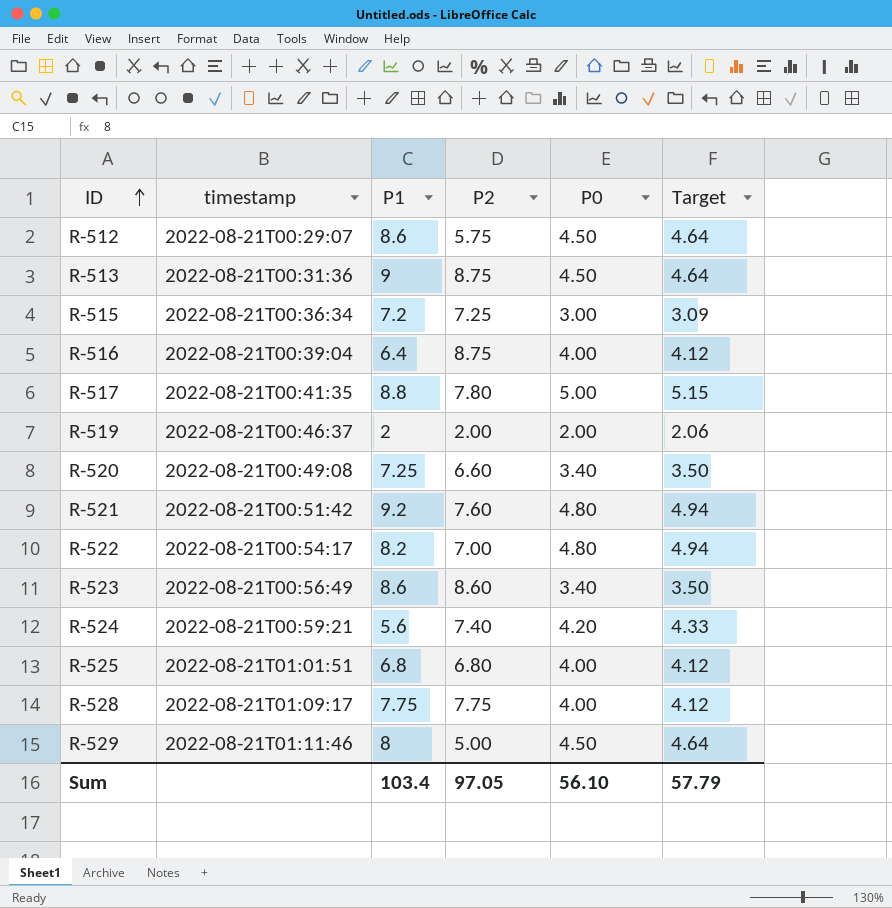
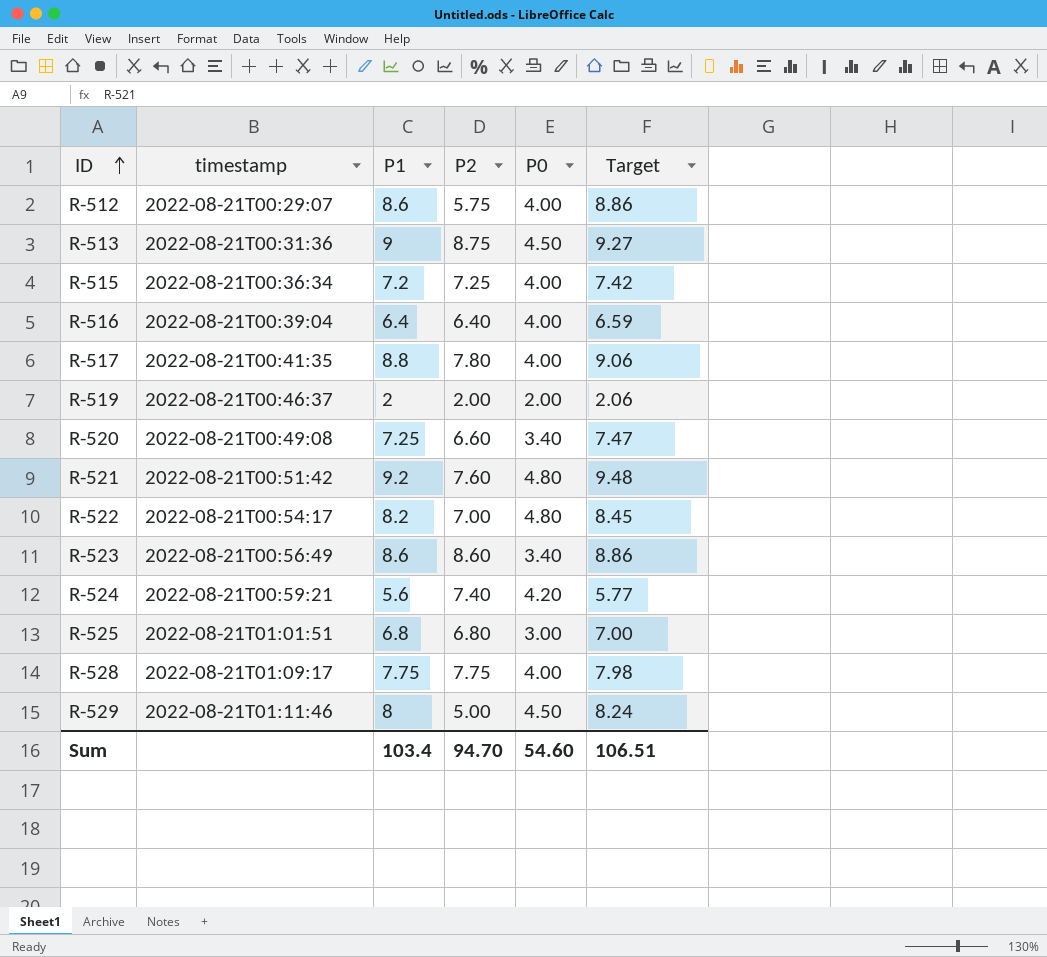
column Target | formula: [P0] * 1.03 -> [P1] * 1.03
R-512 | P0: 4.50 -> 4.00
R-515 | P0: 3.00 -> 4.00
R-516 | P2: 8.75 -> 6.40
R-517 | P0: 5.00 -> 4.00
R-525 | P0: 4.00 -> 3.00
Sum | P2: 97.05 -> 94.70
Sum | P0: 56.10 -> 54.60
Sum | Target: 57.79 -> 106.51

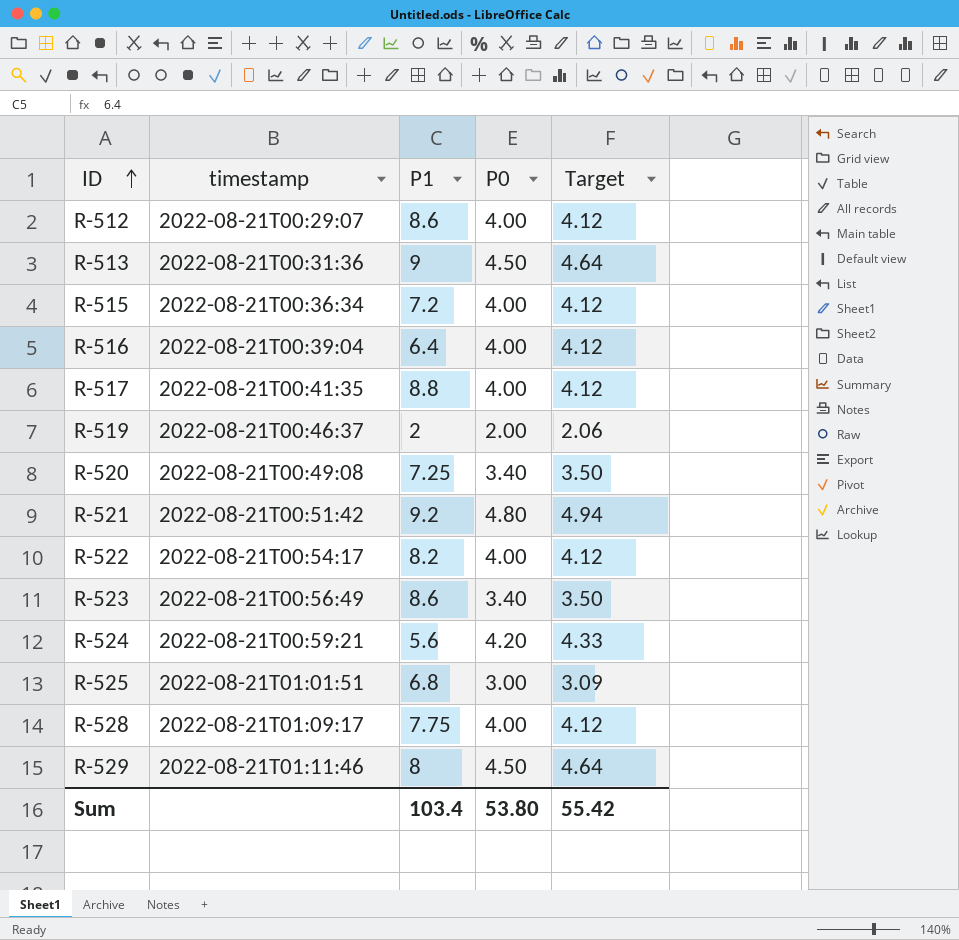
column P2 | position: 4 -> none
column Target | formula: [P1] * 1.03 -> [P0] * 1.03
R-522 | P0: 4.80 -> 4.00
Sum | P0: 54.60 -> 53.80
Sum | Target: 106.51 -> 55.42

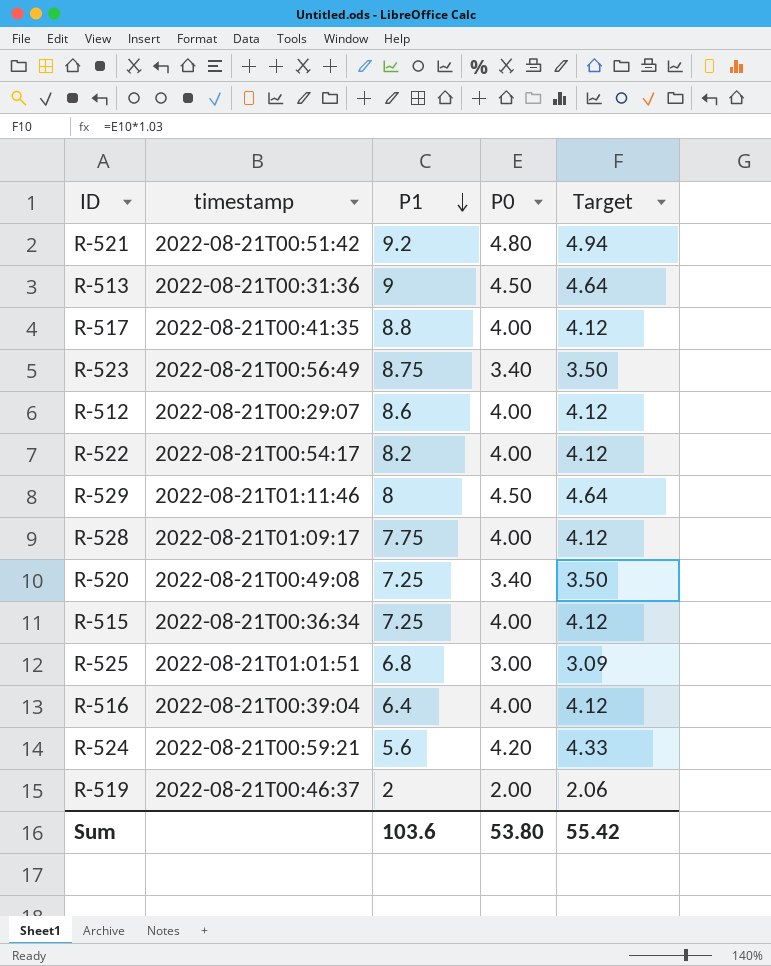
row order: ID ascending -> P1 descending
R-523 | P1: 8.6 -> 8.75
R-515 | P1: 7.2 -> 7.25
Sum | P1: 103.4 -> 103.6

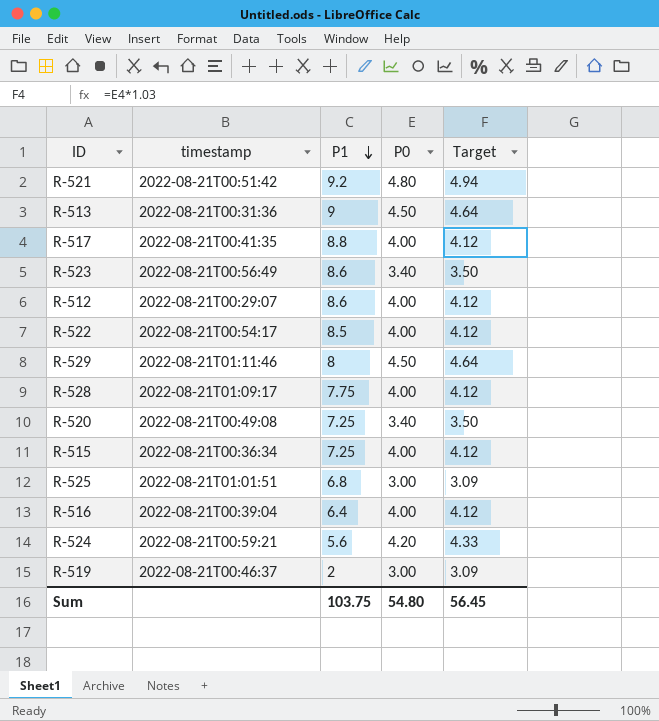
R-523 | P1: 8.75 -> 8.6
R-522 | P1: 8.2 -> 8.5
R-519 | P0: 2.00 -> 3.00
R-519 | Target: 2.06 -> 3.09
Sum | P1: 103.6 -> 103.75
Sum | P0: 53.80 -> 54.80
Sum | Target: 55.42 -> 56.45

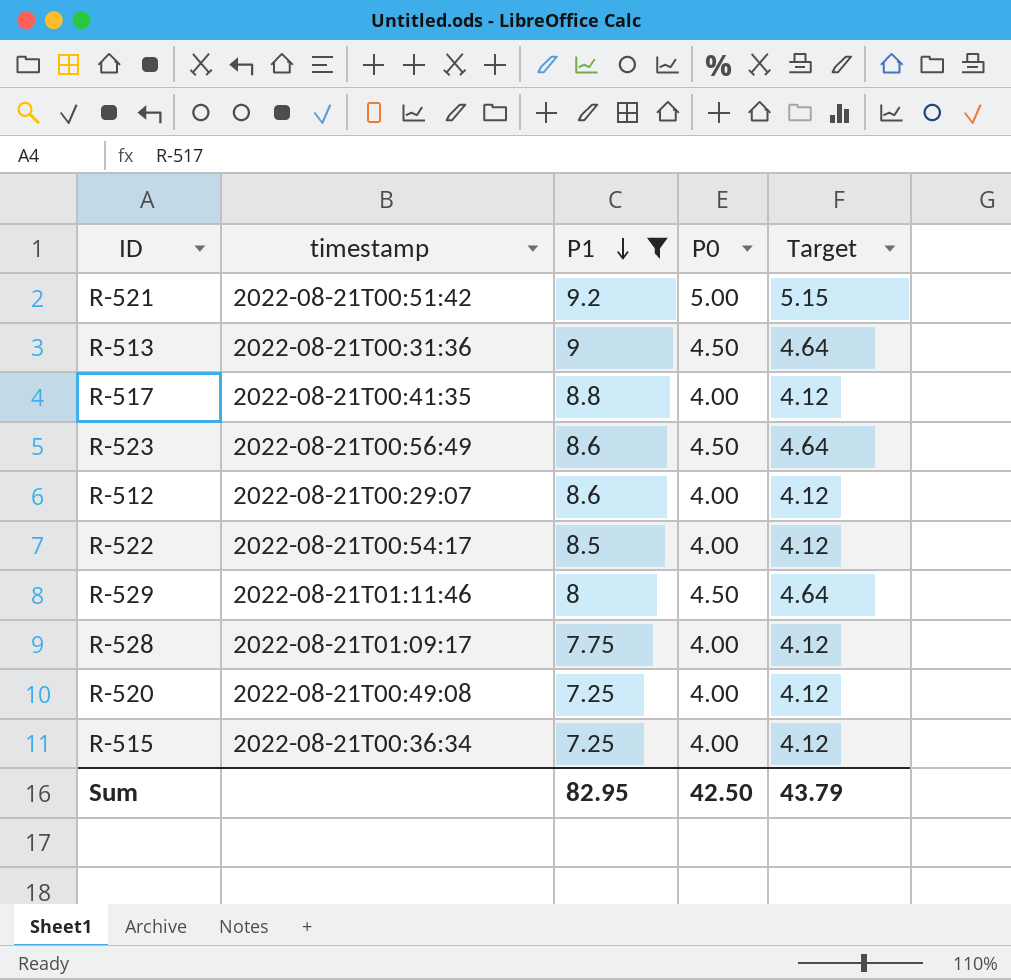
filter: none -> P1 >= 7.25
R-521 | P0: 4.80 -> 5.00
R-521 | Target: 4.94 -> 5.15
R-523 | P0: 3.40 -> 4.50
R-523 | Target: 3.50 -> 4.64
R-520 | P0: 3.40 -> 4.00
R-520 | Target: 3.50 -> 4.12
Sum | P1: 103.75 -> 82.95
Sum | P0: 54.80 -> 42.50
Sum | Target: 56.45 -> 43.79

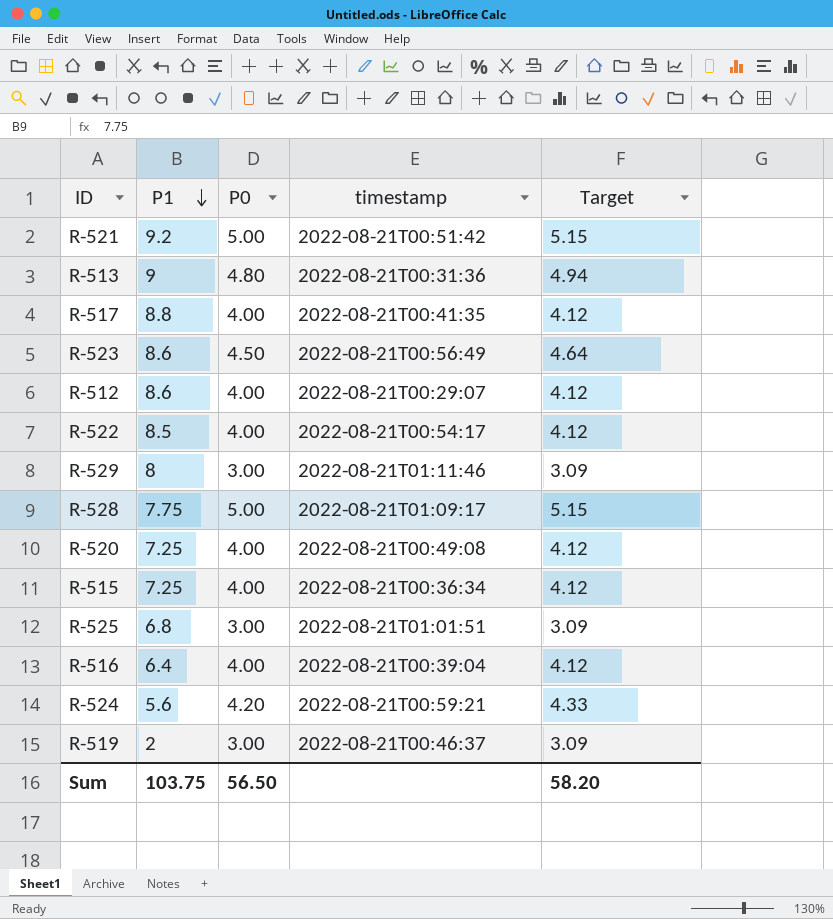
filter: P1 >= 7.25 -> none
column timestamp | position: 2 -> 4
R-513 | P0: 4.50 -> 4.80
R-513 | Target: 4.64 -> 4.94
R-529 | P0: 4.50 -> 3.00
R-529 | Target: 4.64 -> 3.09
R-528 | P0: 4.00 -> 5.00
R-528 | Target: 4.12 -> 5.15
Sum | P1: 82.95 -> 103.75
Sum | P0: 42.50 -> 56.50
Sum | Target: 43.79 -> 58.20

